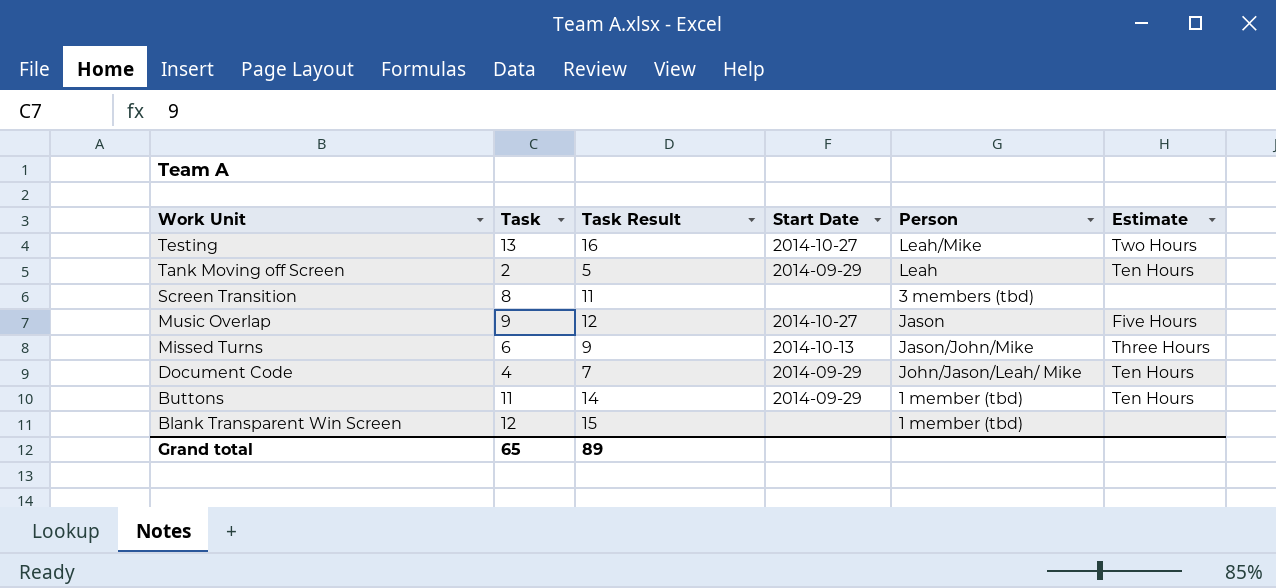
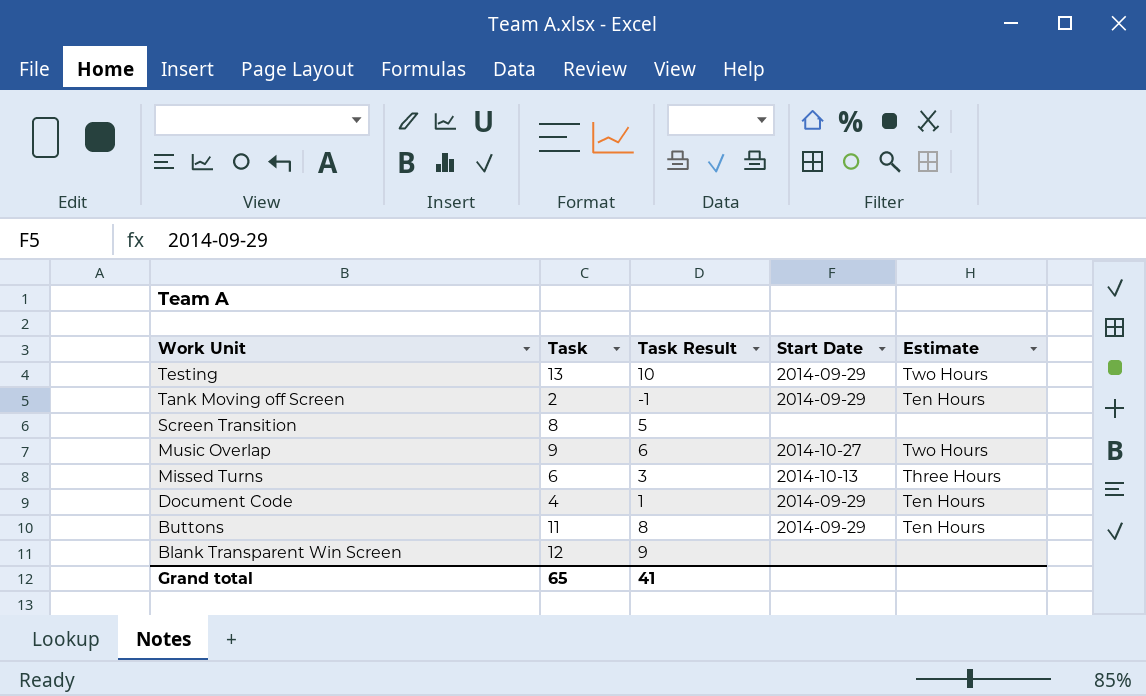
column Person | position: 5 -> none
column Task Result | formula: [Task] + 3 -> [Task] - 3
Testing | Start Date: 2014-10-27 -> 2014-09-29
Music Overlap | Estimate: Five Hours -> Two Hours
Grand total | Task Result: 89 -> 41

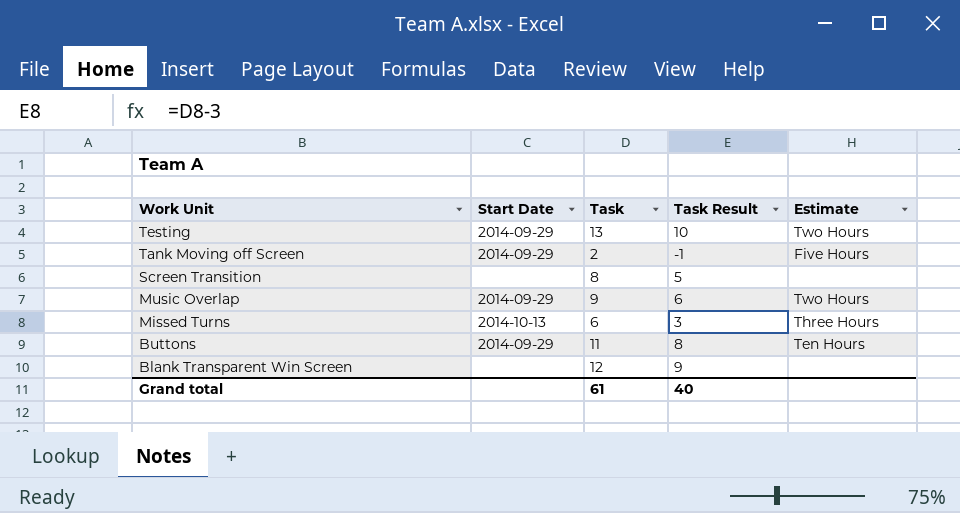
column Start Date | position: 4 -> 2
row Document Code: 4 | 1 | 2014-09-29 | Ten Hours -> none
Tank Moving off Screen | Estimate: Ten Hours -> Five Hours
Music Overlap | Start Date: 2014-10-27 -> 2014-09-29
Grand total | Task: 65 -> 61
Grand total | Task Result: 41 -> 40

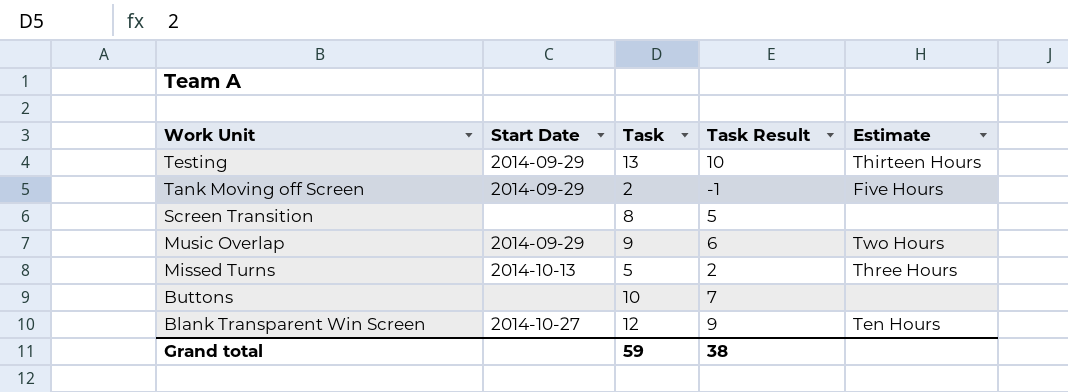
Testing | Estimate: Two Hours -> Thirteen Hours
Missed Turns | Task: 6 -> 5
Missed Turns | Task Result: 3 -> 2
Buttons | Start Date: 2014-09-29 -> none
Buttons | Task: 11 -> 10
Buttons | Task Result: 8 -> 7
Buttons | Estimate: Ten Hours -> none
Blank Transparent Win Screen | Start Date: none -> 2014-10-27
Blank Transparent Win Screen | Estimate: none -> Ten Hours
Grand total | Task: 61 -> 59
Grand total | Task Result: 40 -> 38

